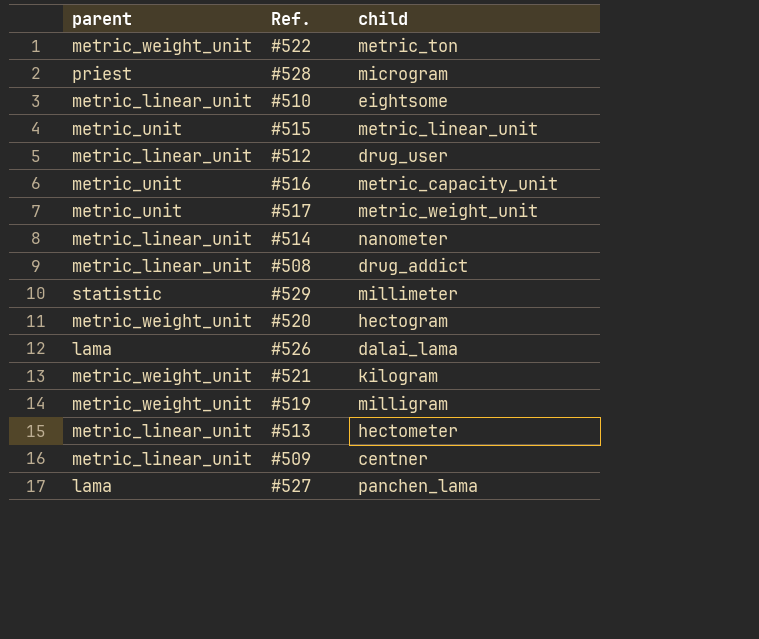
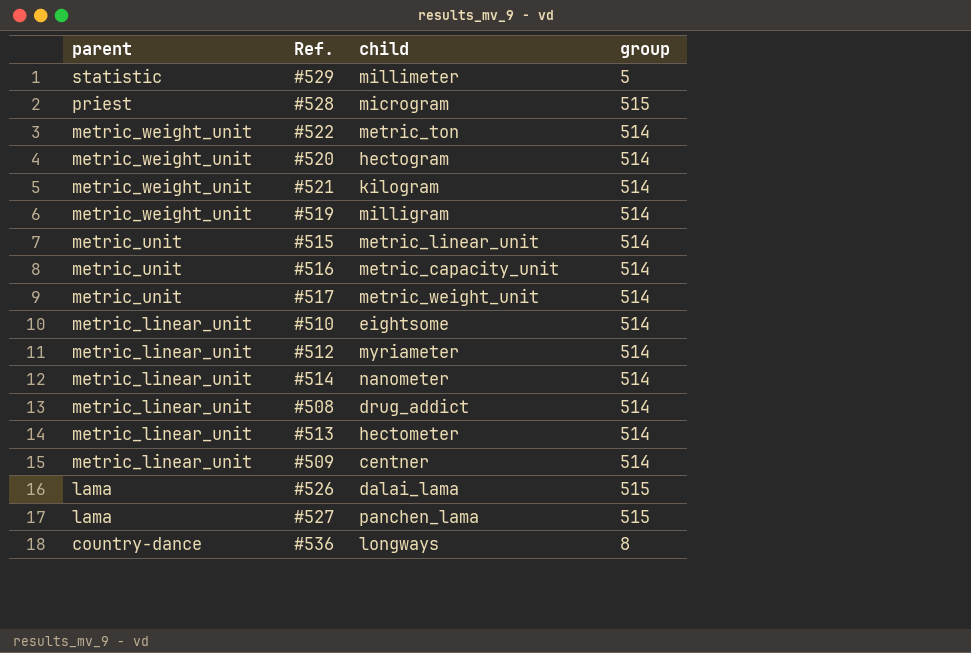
row order: none -> parent descending
column group | position: none -> 4
#512 | child: drug_user -> myriameter
row #536: none -> country-dance | longways | 8

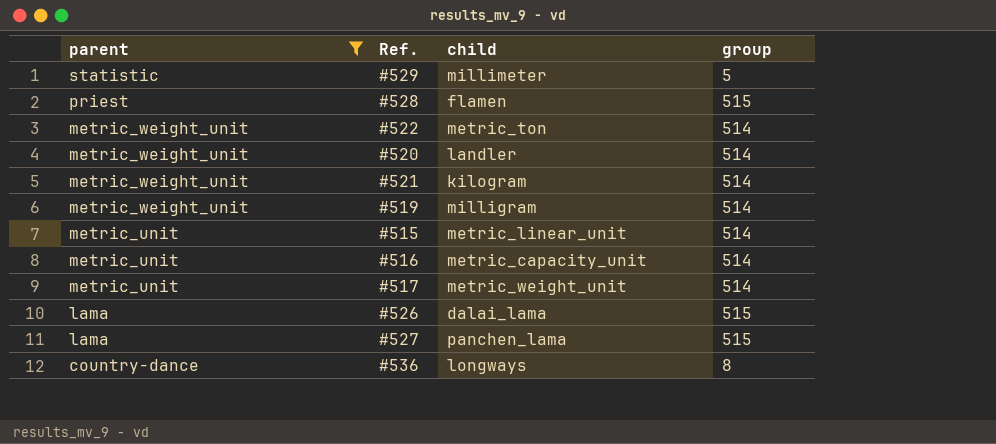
filter: none -> parent != metric_linear_unit
#528 | child: microgram -> flamen
#520 | child: hectogram -> landler

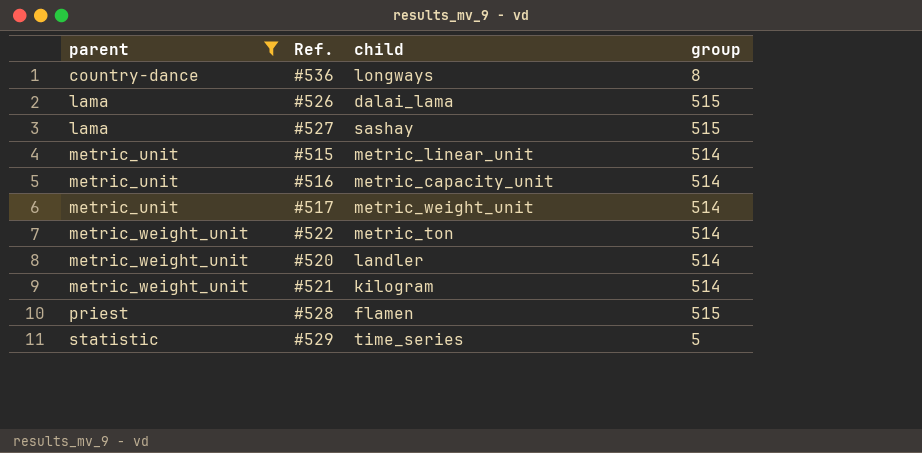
row order: parent descending -> parent ascending
row #519: metric_weight_unit | milligram | 514 -> none
#527 | child: panchen_lama -> sashay
#529 | child: millimeter -> time_series

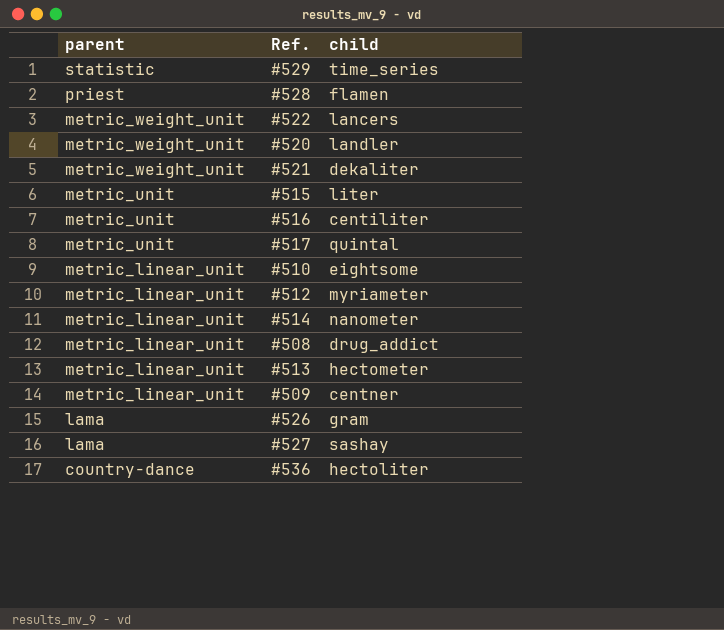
filter: parent != metric_linear_unit -> none
row order: parent ascending -> parent descending
column group | position: 4 -> none
#522 | child: metric_ton -> lancers
#521 | child: kilogram -> dekaliter
#515 | child: metric_linear_unit -> liter
#516 | child: metric_capacity_unit -> centiliter
#517 | child: metric_weight_unit -> quintal
#526 | child: dalai_lama -> gram
#536 | child: longways -> hectoliter

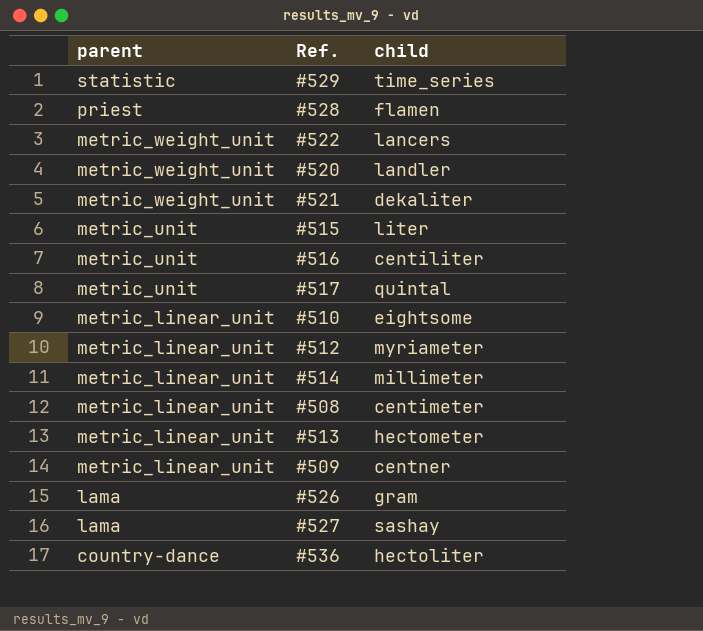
#514 | child: nanometer -> millimeter
#508 | child: drug_addict -> centimeter

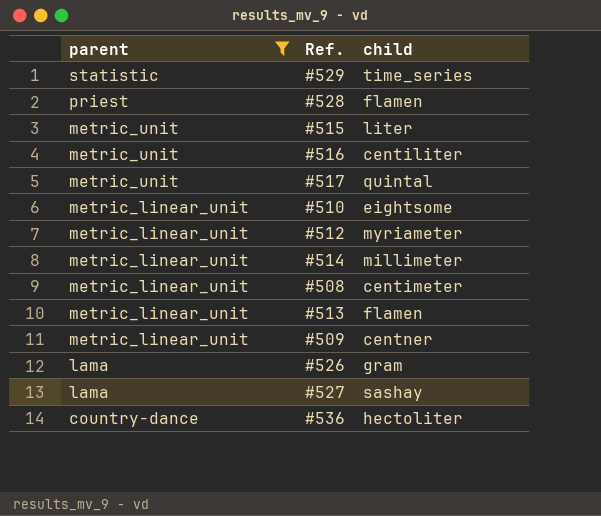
filter: none -> parent != metric_weight_unit
#513 | child: hectometer -> flamen

